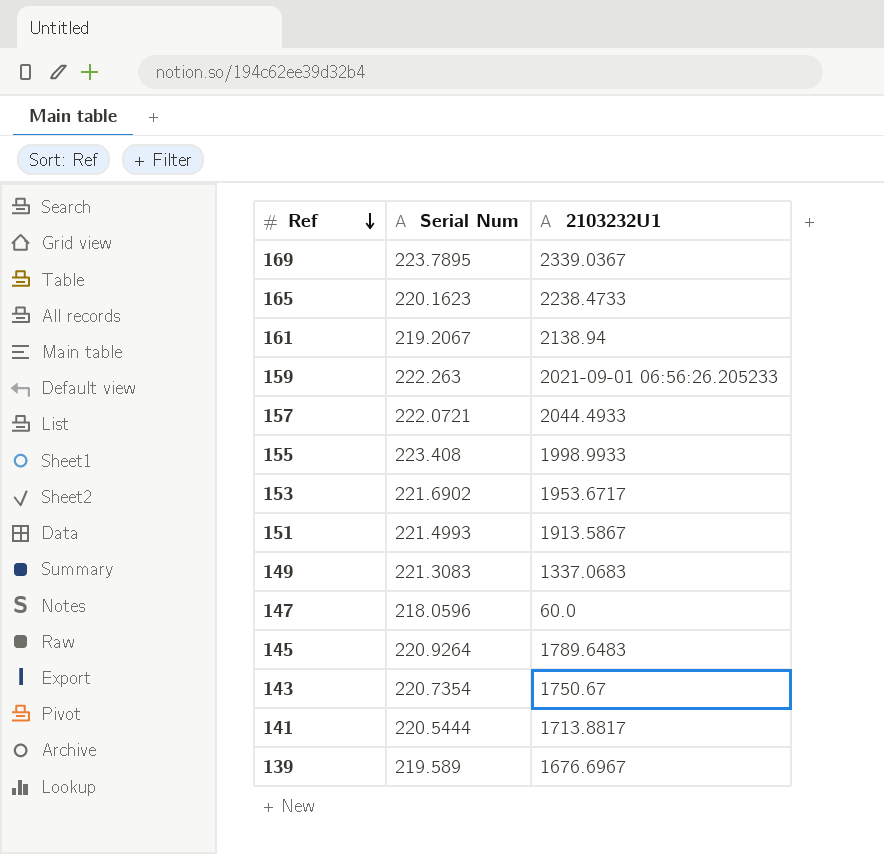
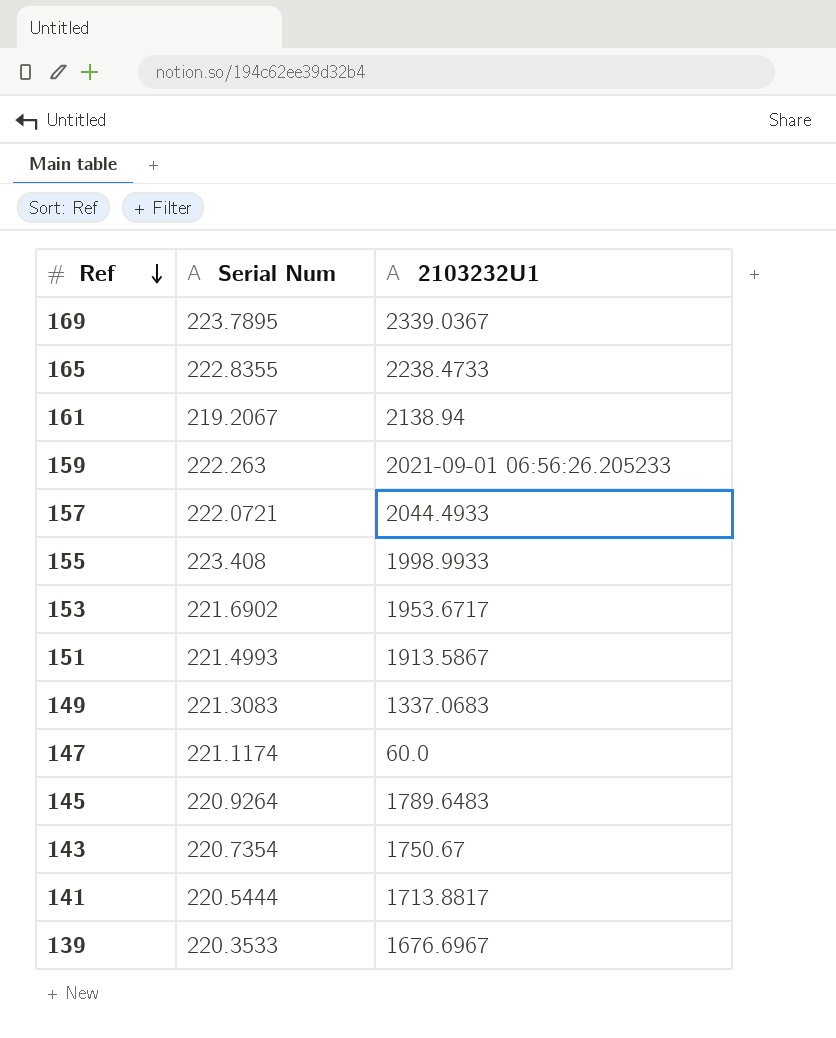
165 | Serial Num: 220.1623 -> 222.8355
147 | Serial Num: 218.0596 -> 221.1174
139 | Serial Num: 219.589 -> 220.3533

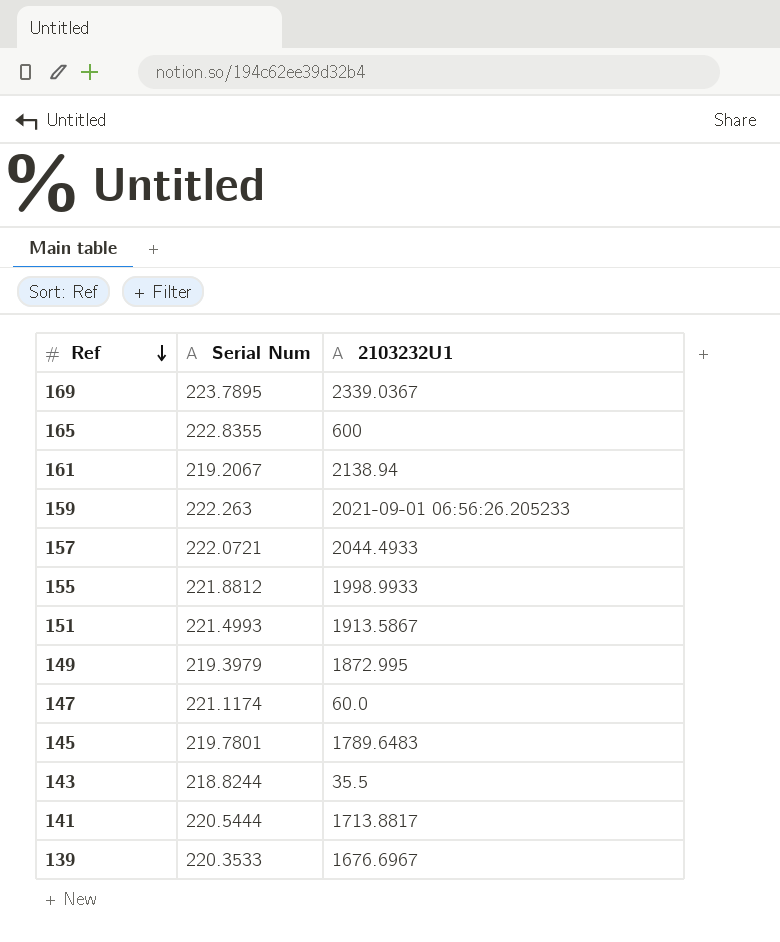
row 153: 221.6902 | 1953.6717 -> none
165 | 2103232U1: 2238.4733 -> 600
155 | Serial Num: 223.408 -> 221.8812
149 | Serial Num: 221.3083 -> 219.3979
149 | 2103232U1: 1337.0683 -> 1872.995
145 | Serial Num: 220.9264 -> 219.7801
143 | Serial Num: 220.7354 -> 218.8244
143 | 2103232U1: 1750.67 -> 35.5

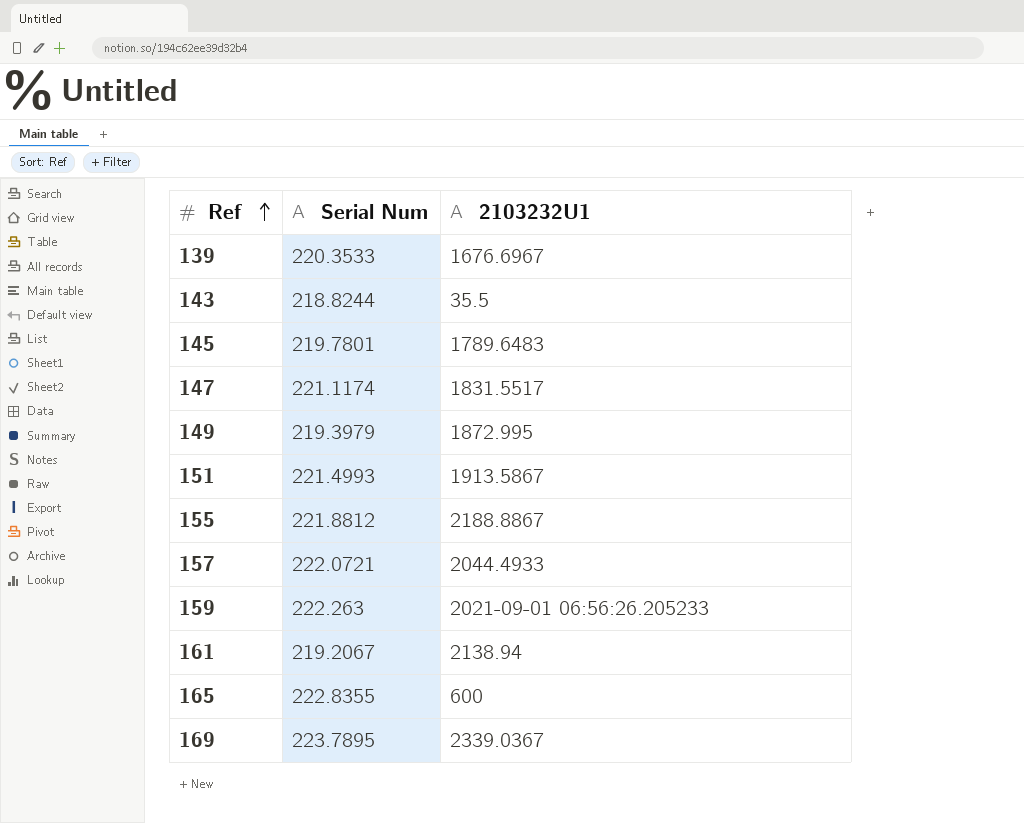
row order: Ref descending -> Ref ascending
row 141: 220.5444 | 1713.8817 -> none
147 | 2103232U1: 60.0 -> 1831.5517
155 | 2103232U1: 1998.9933 -> 2188.8867

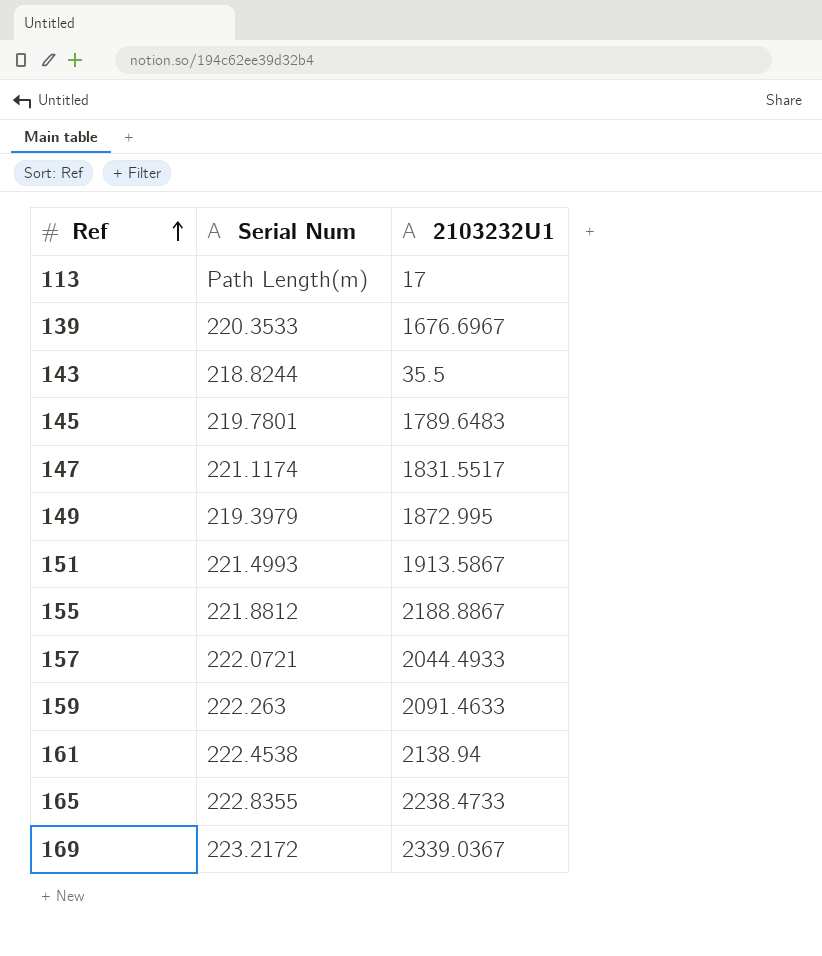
row 113: none -> Path Length(m) | 17
159 | 2103232U1: 2021-09-01 06:56:26.205233 -> 2091.4633
161 | Serial Num: 219.2067 -> 222.4538
165 | 2103232U1: 600 -> 2238.4733
169 | Serial Num: 223.7895 -> 223.2172

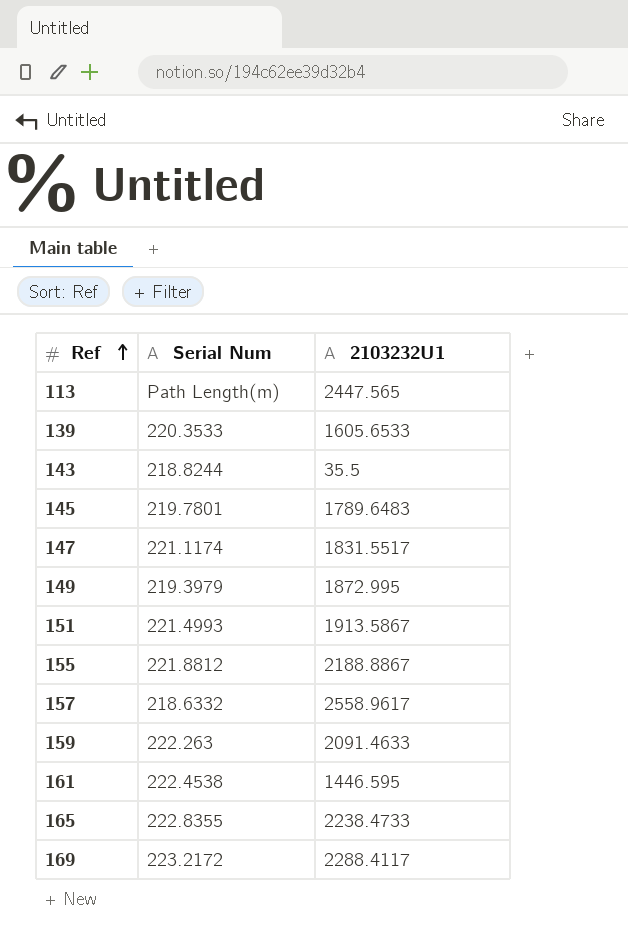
113 | 2103232U1: 17 -> 2447.565
139 | 2103232U1: 1676.6967 -> 1605.6533
157 | Serial Num: 222.0721 -> 218.6332
157 | 2103232U1: 2044.4933 -> 2558.9617
161 | 2103232U1: 2138.94 -> 1446.595
169 | 2103232U1: 2339.0367 -> 2288.4117

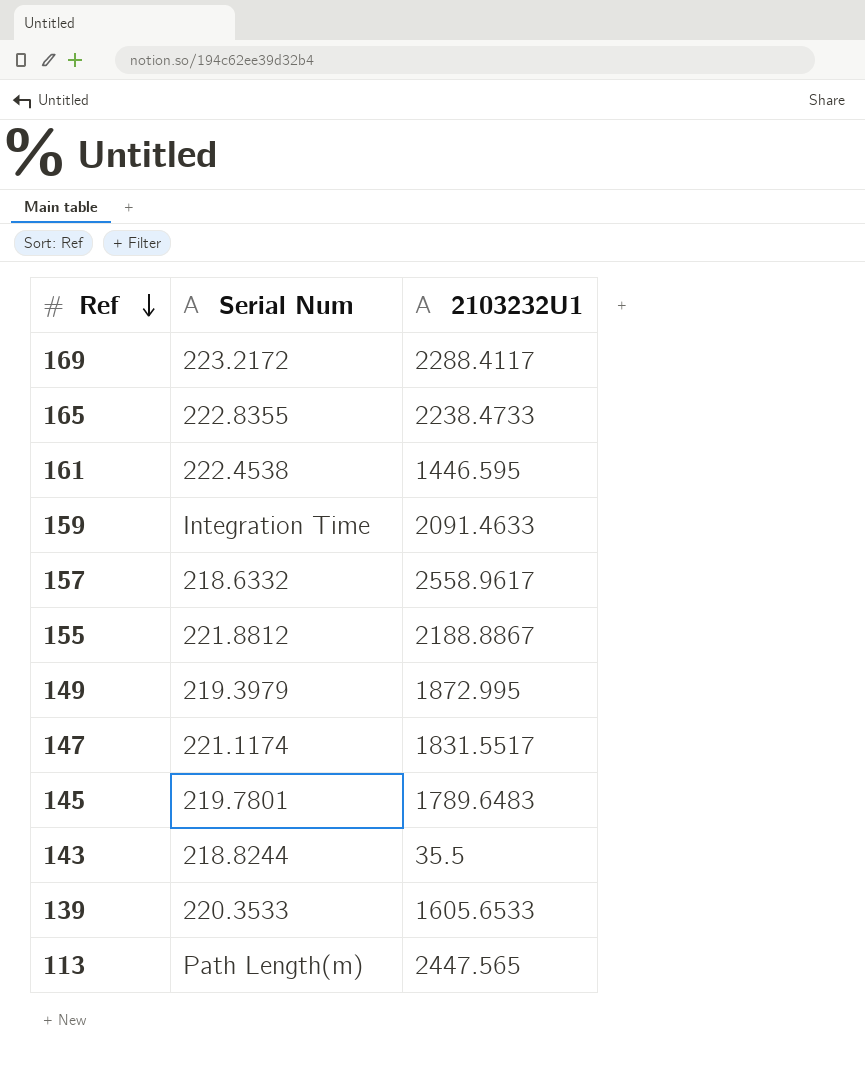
row order: Ref ascending -> Ref descending
row 151: 221.4993 | 1913.5867 -> none
159 | Serial Num: 222.263 -> Integration Time

